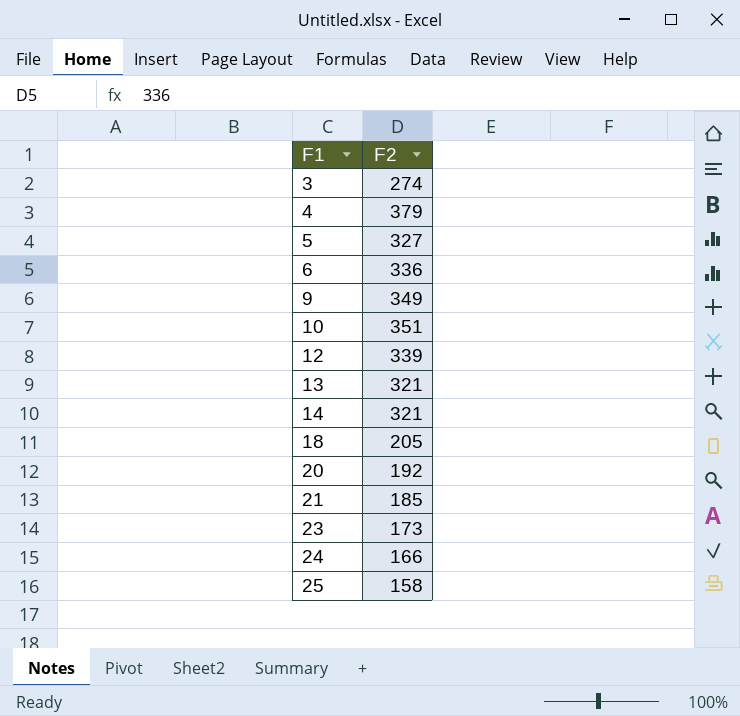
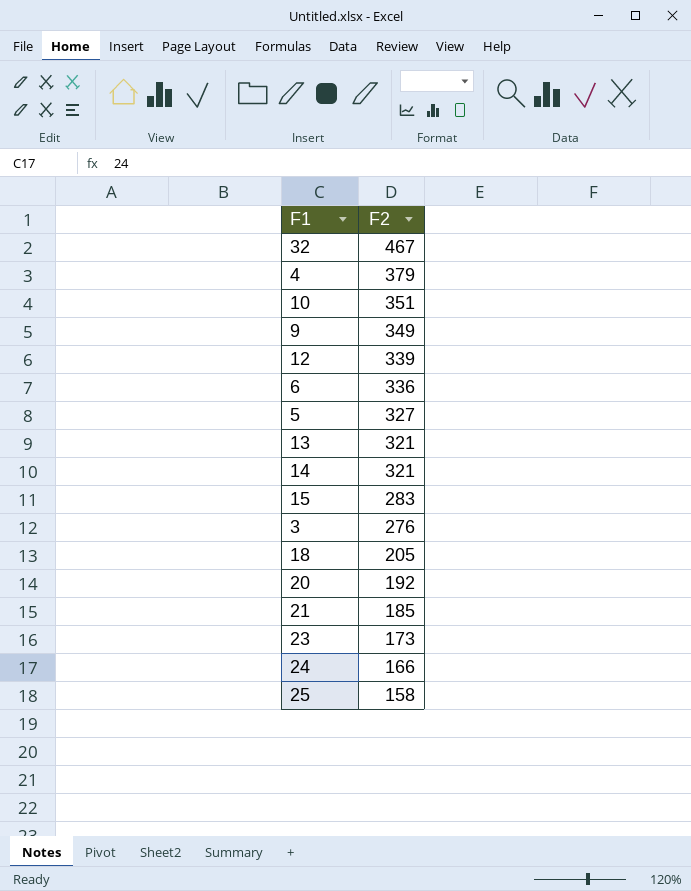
row order: F1 ascending -> F2 descending
row 32: none -> 467
row 15: none -> 283
3 | F2: 274 -> 276

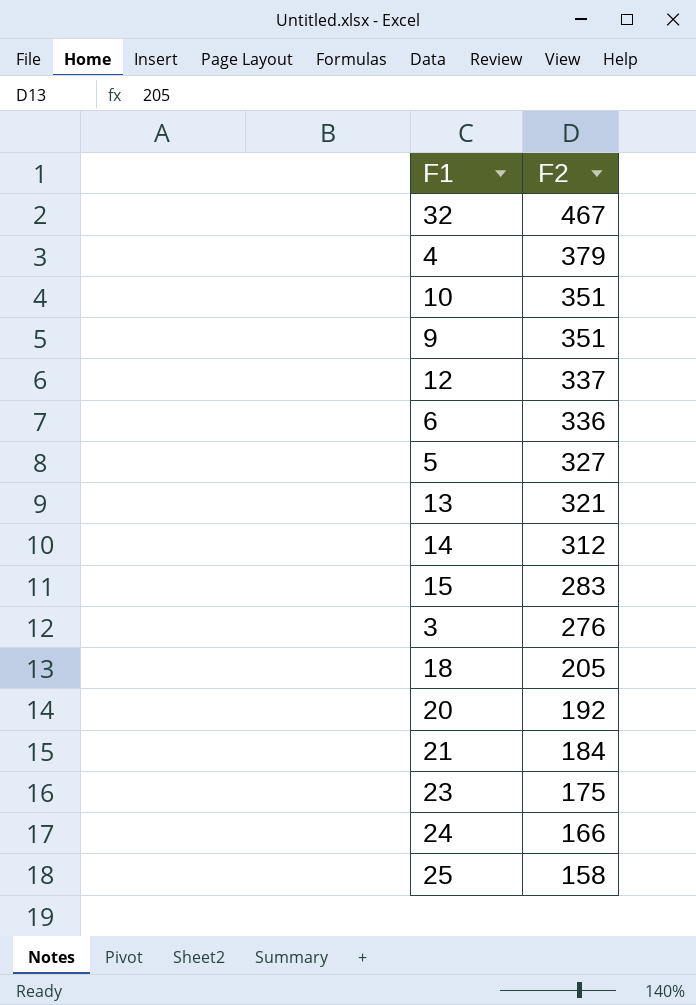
9 | F2: 349 -> 351
12 | F2: 339 -> 337
14 | F2: 321 -> 312
21 | F2: 185 -> 184
23 | F2: 173 -> 175

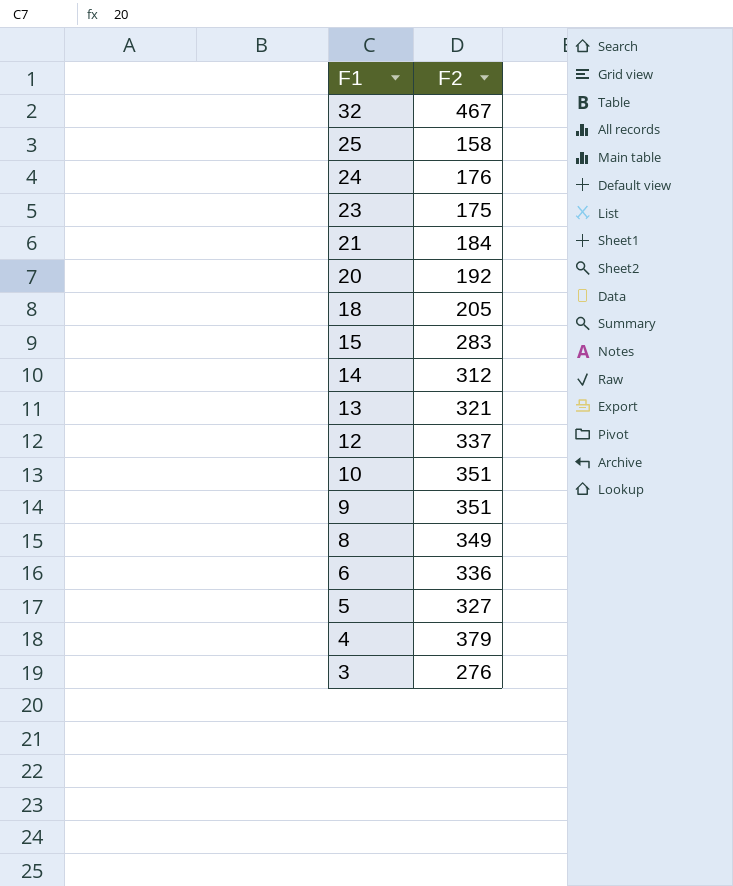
row order: F2 descending -> F1 descending
24 | F2: 166 -> 176
row 8: none -> 349

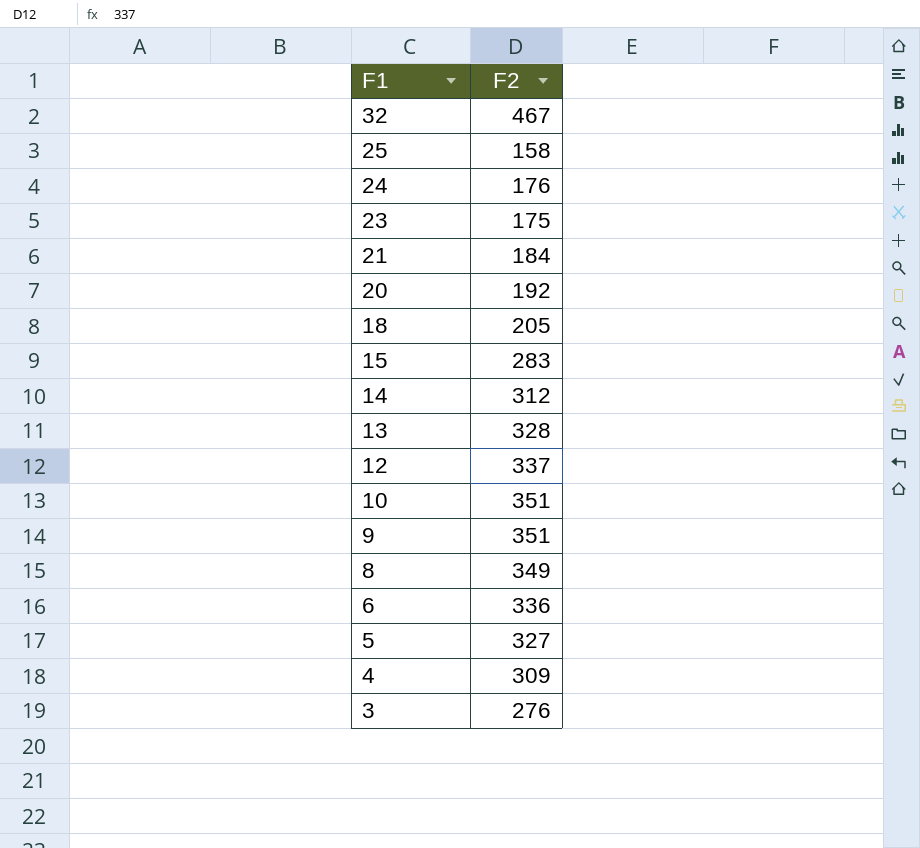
13 | F2: 321 -> 328
4 | F2: 379 -> 309

